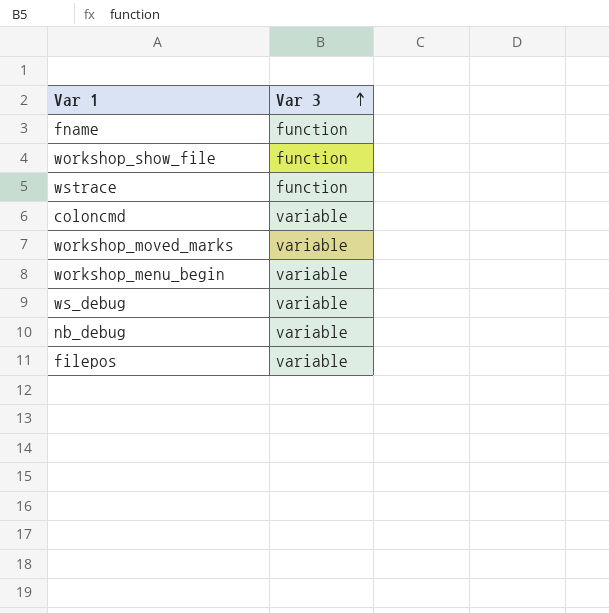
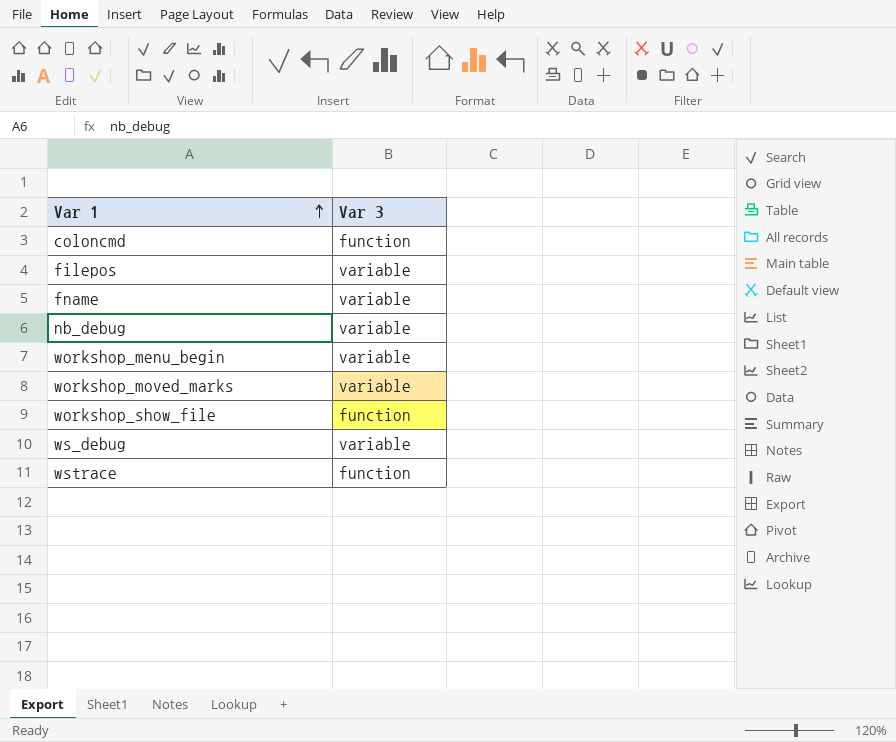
row order: Var 3 ascending -> Var 1 ascending
coloncmd | Var 3: variable -> function
fname | Var 3: function -> variable

